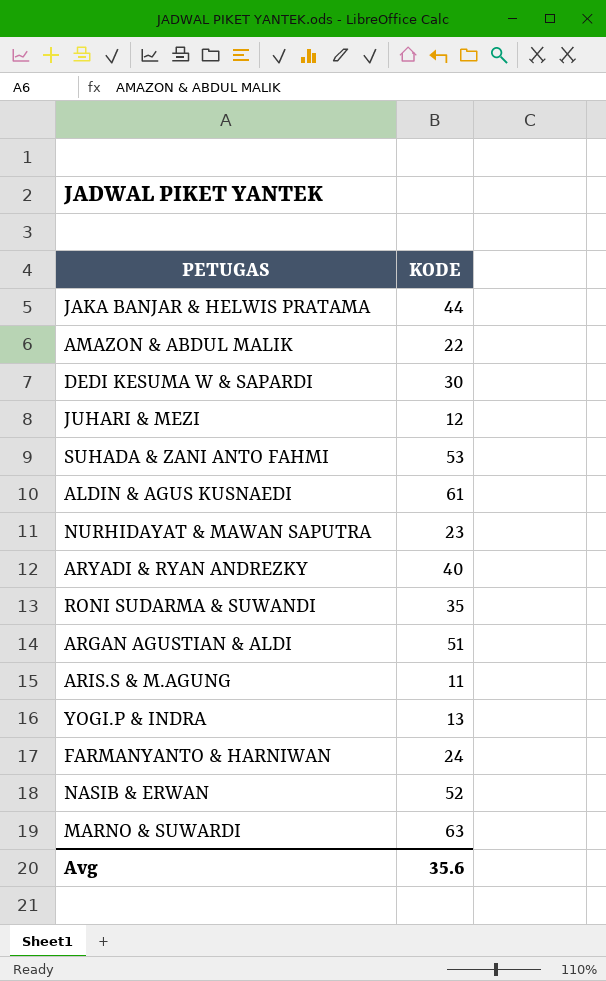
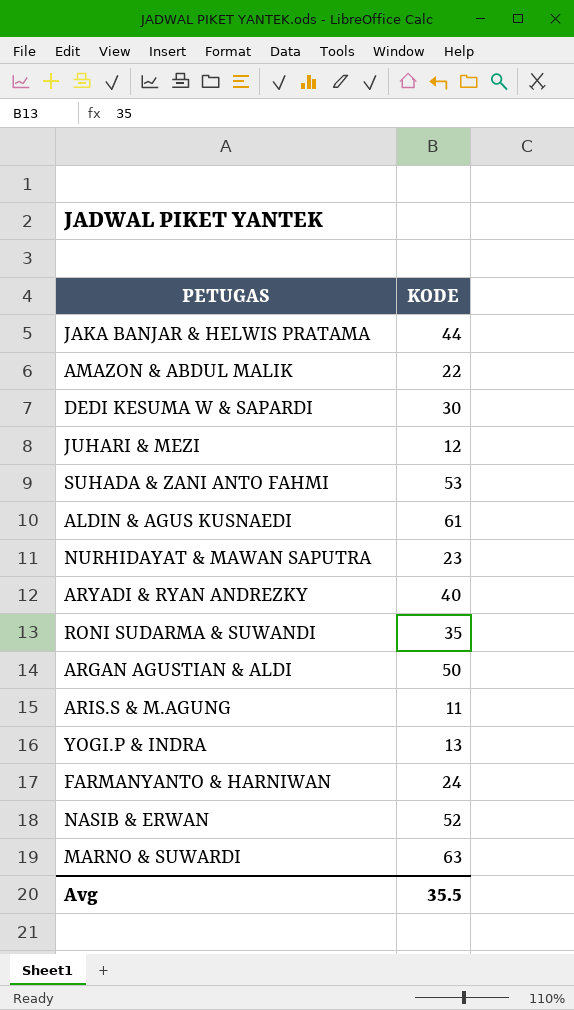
ARGAN AGUSTIAN & ALDI | KODE: 51 -> 50
Avg | KODE: 35.6 -> 35.5

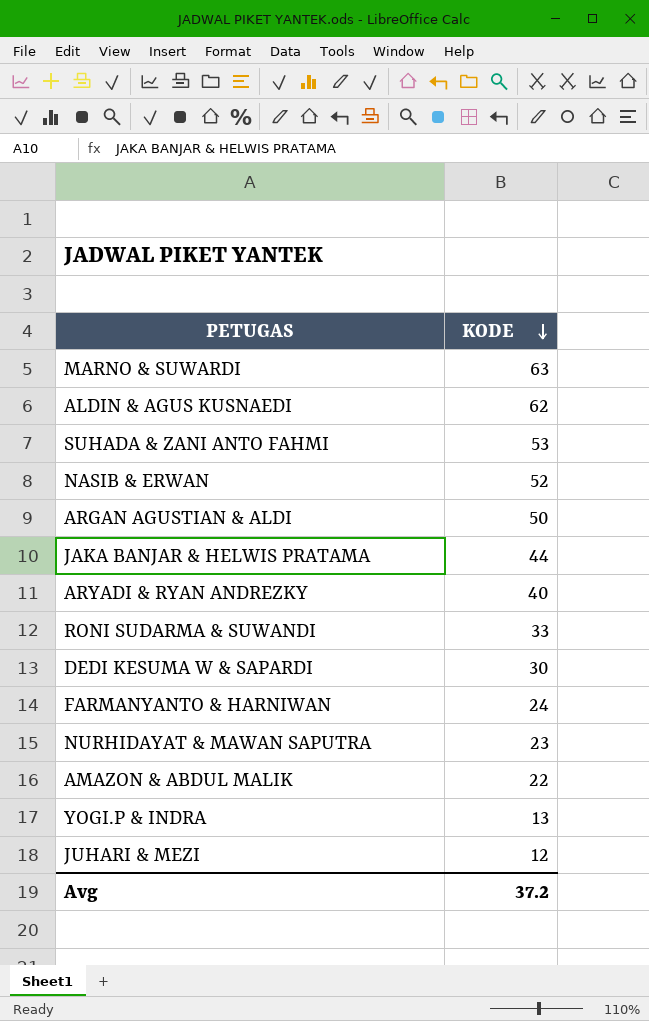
row order: none -> KODE descending
row ARIS.S & M.AGUNG: 11 -> none
ALDIN & AGUS KUSNAEDI | KODE: 61 -> 62
RONI SUDARMA & SUWANDI | KODE: 35 -> 33
Avg | KODE: 35.5 -> 37.2

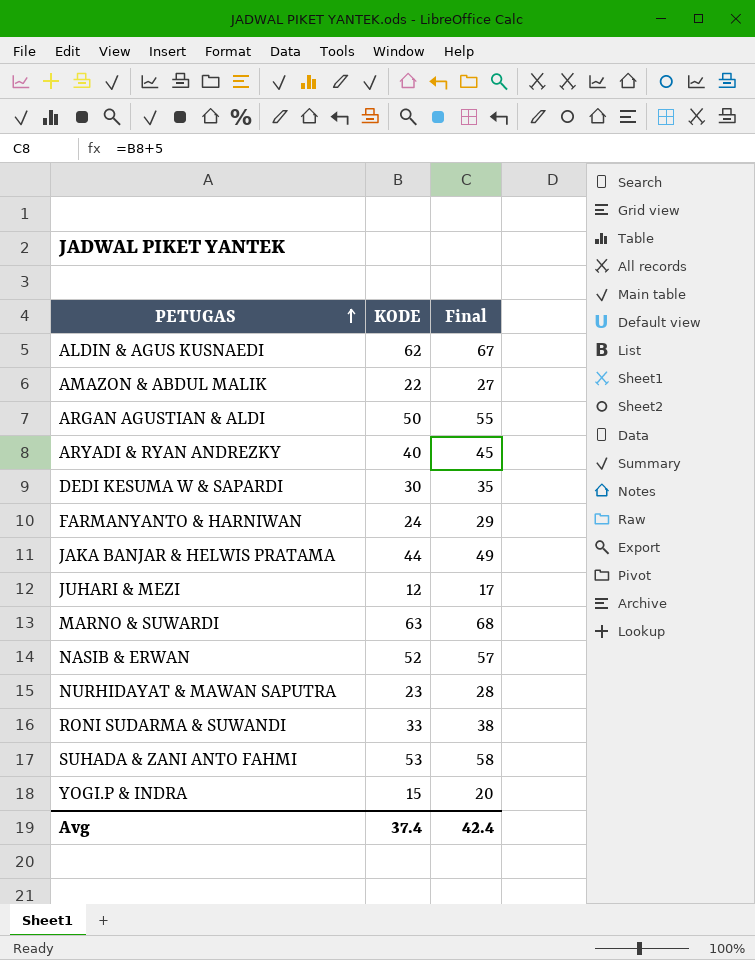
row order: KODE descending -> PETUGAS ascending
column Final | formula: none -> [KODE] + 5
YOGI.P & INDRA | KODE: 13 -> 15
Avg | KODE: 37.2 -> 37.4

